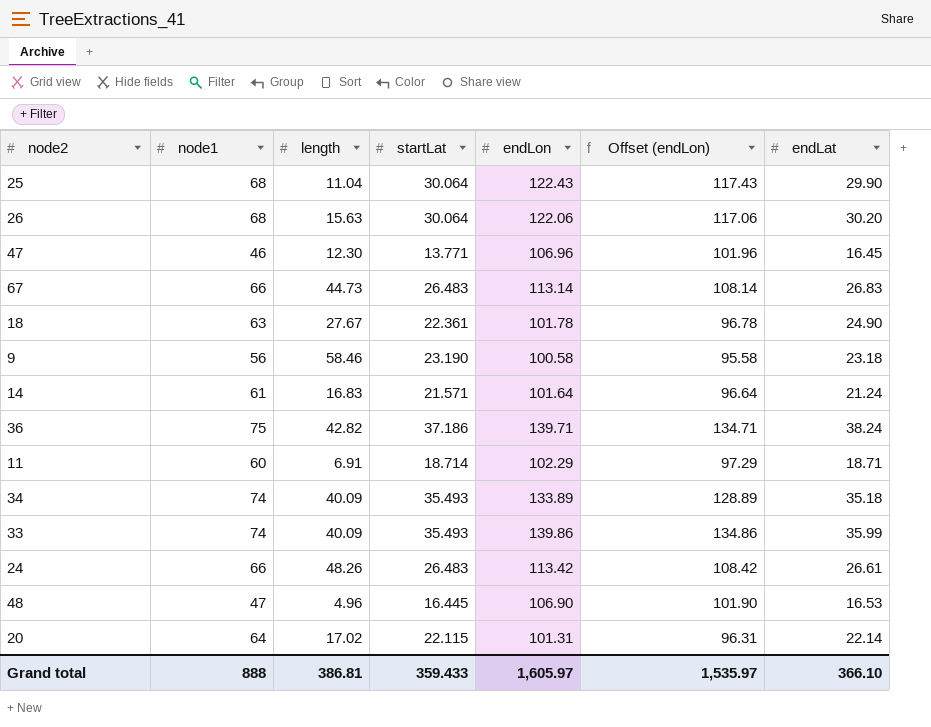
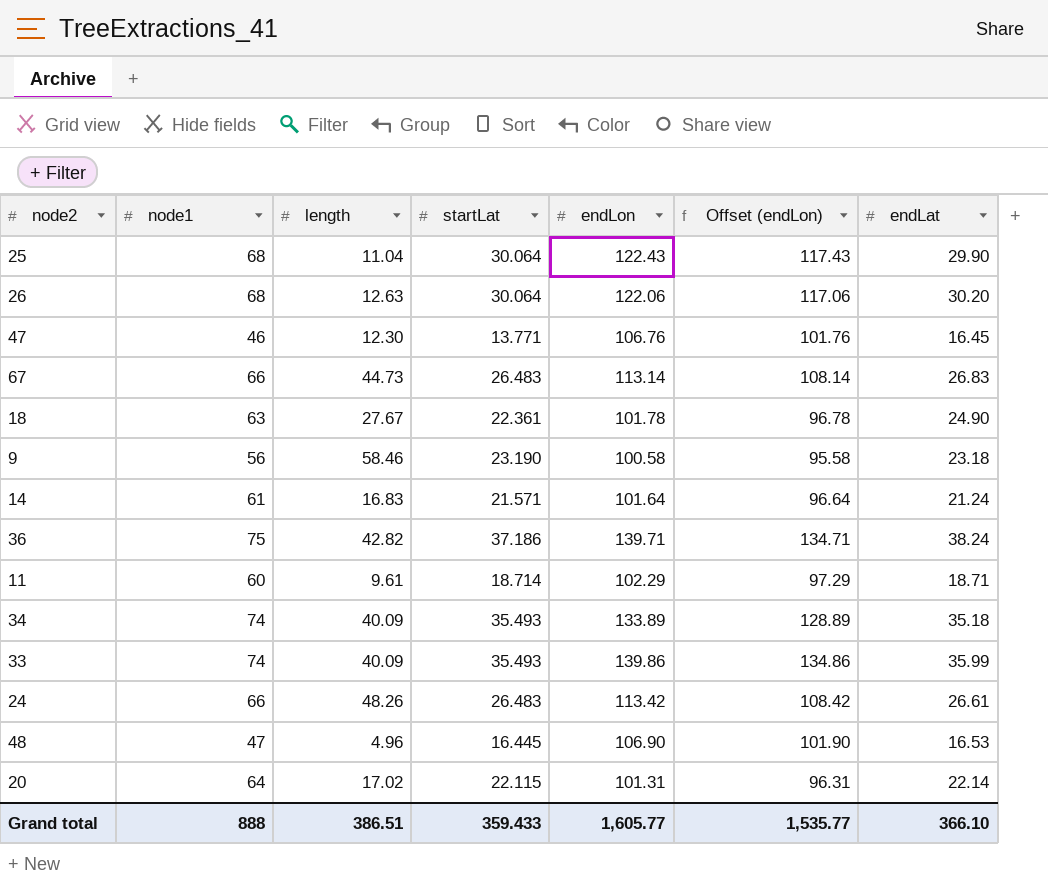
26 | length: 15.63 -> 12.63
47 | endLon: 106.96 -> 106.76
47 | Offset (endLon): 101.96 -> 101.76
11 | length: 6.91 -> 9.61
Grand total | length: 386.81 -> 386.51
Grand total | endLon: 1,605.97 -> 1,605.77
Grand total | Offset (endLon): 1,535.97 -> 1,535.77

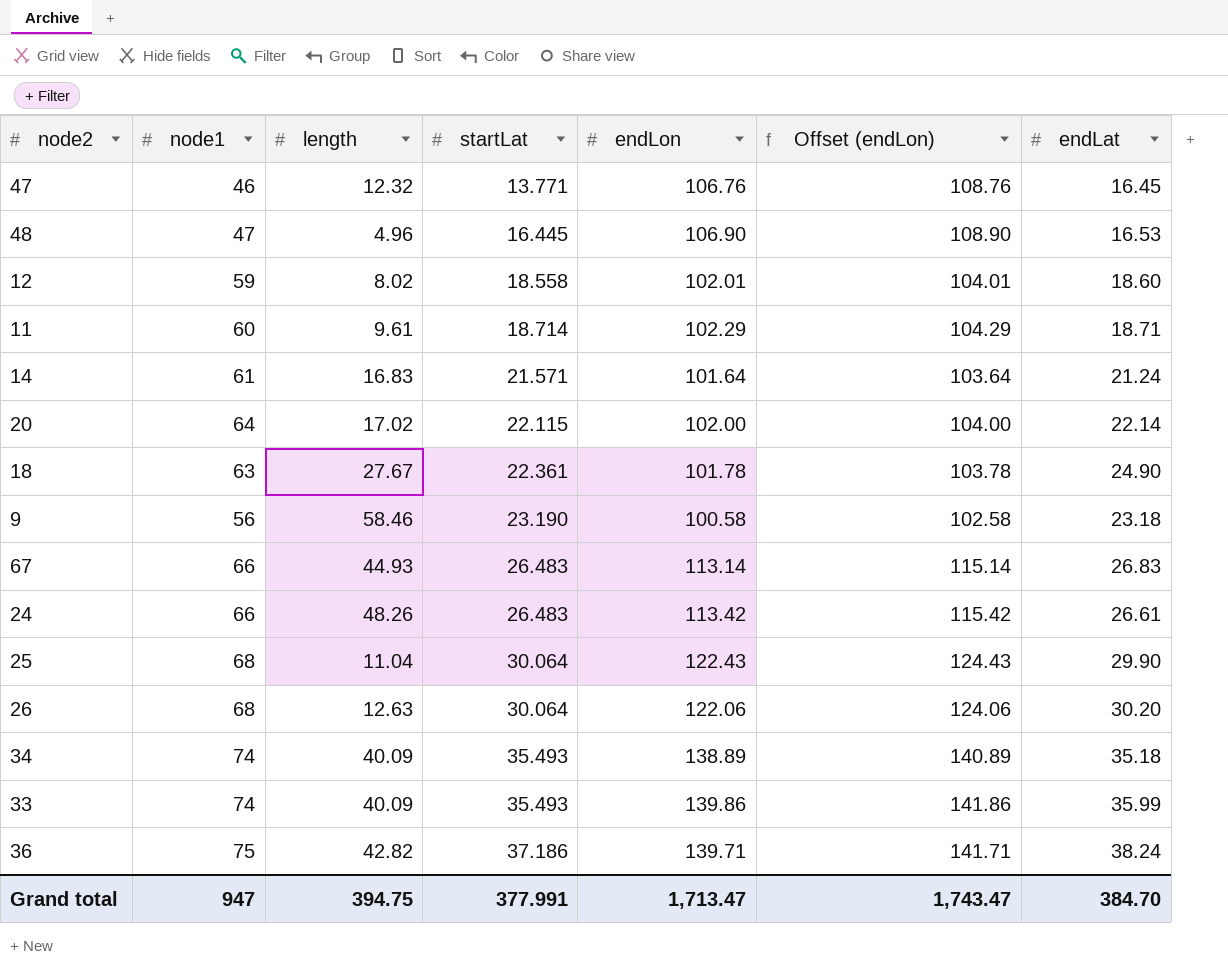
row order: none -> startLat ascending
column Offset (endLon) | formula: [endLon] - 5 -> [endLon] + 2
47 | length: 12.30 -> 12.32
row 12: none -> 59 | 8.02 | 18.558 | 102.01 | 104.01 | 18.60
20 | endLon: 101.31 -> 102.00
67 | length: 44.73 -> 44.93
34 | endLon: 133.89 -> 138.89
Grand total | node1: 888 -> 947
Grand total | length: 386.51 -> 394.75
Grand total | startLat: 359.433 -> 377.991
Grand total | endLon: 1,605.77 -> 1,713.47
Grand total | Offset (endLon): 1,535.77 -> 1,743.47
Grand total | endLat: 366.10 -> 384.70

